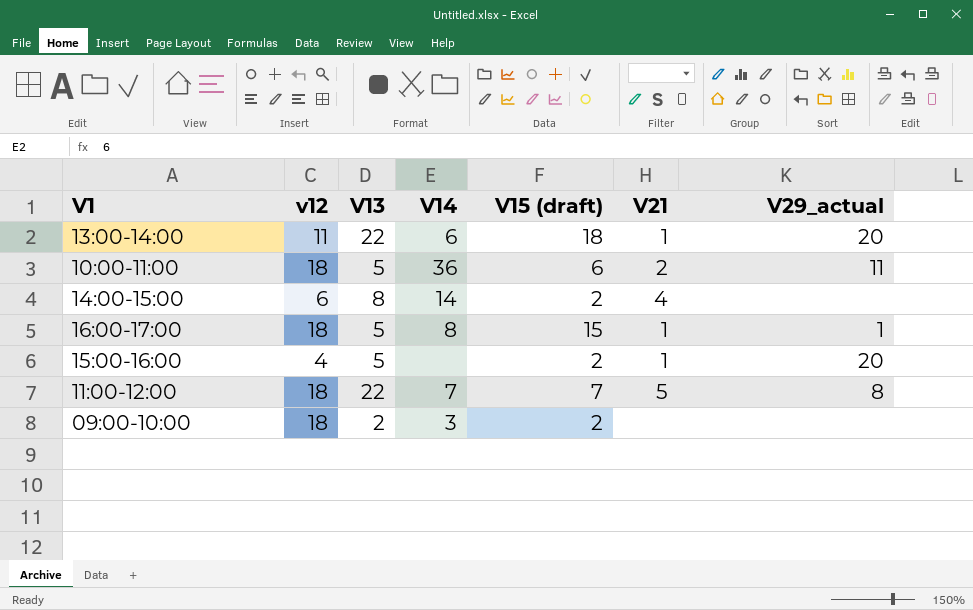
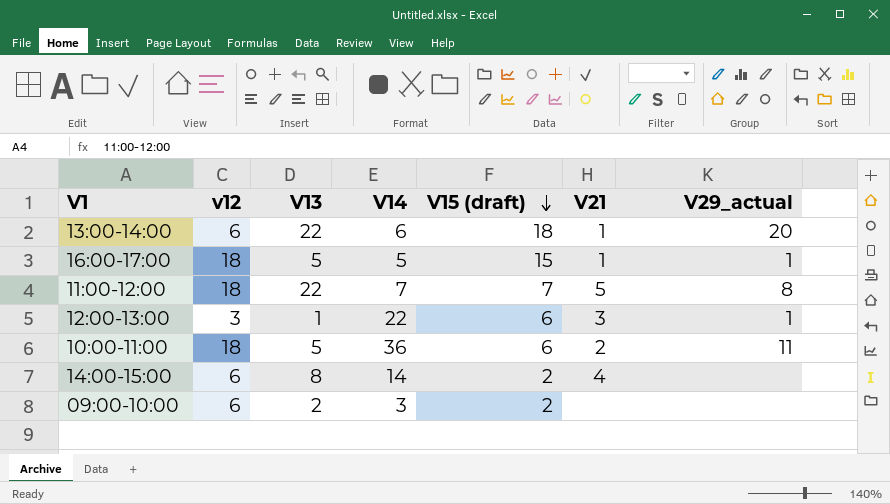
row order: none -> V15 (draft) descending
row 15:00-16:00: 4 | 5 | none | 2 | 1 | 20 -> none
13:00-14:00 | v12: 11 -> 6
16:00-17:00 | V14: 8 -> 5
row 12:00-13:00: none -> 3 | 1 | 22 | 6 | 3 | 1
09:00-10:00 | v12: 18 -> 6

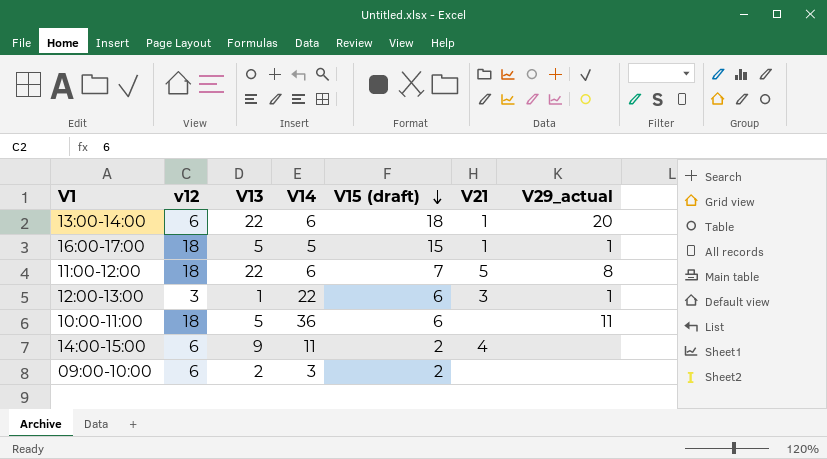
11:00-12:00 | V14: 7 -> 6
10:00-11:00 | V21: 2 -> none
14:00-15:00 | V13: 8 -> 9
14:00-15:00 | V14: 14 -> 11

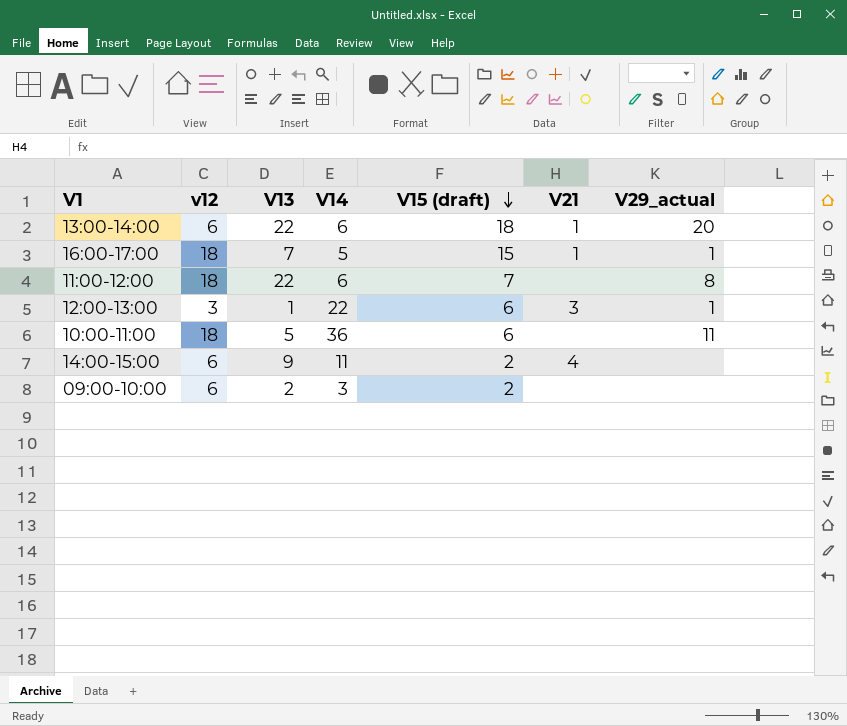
16:00-17:00 | V13: 5 -> 7
11:00-12:00 | V21: 5 -> none

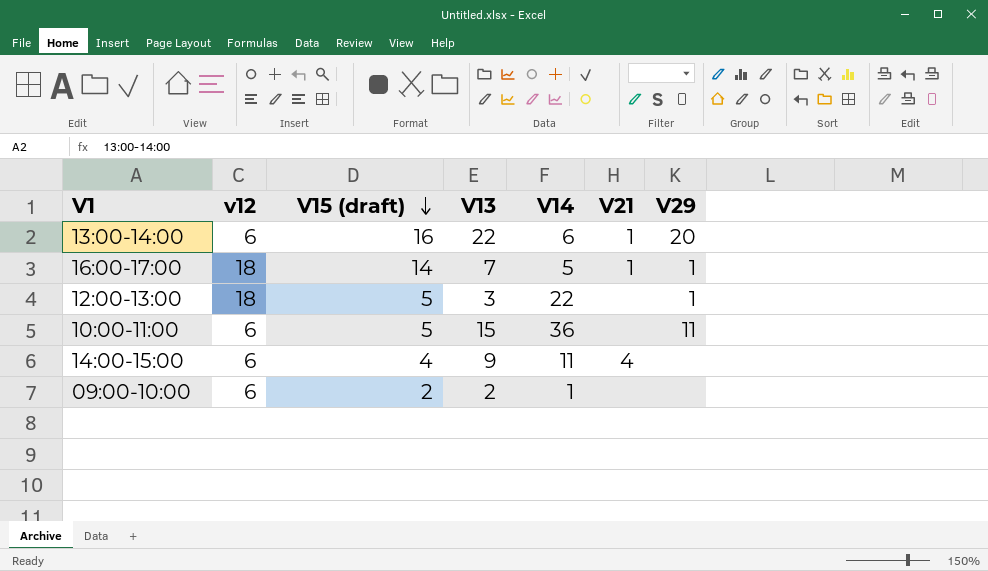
column V15 (draft) | position: 5 -> 3
column name: V29_actual -> V29
row 11:00-12:00: 18 | 22 | 6 | 7 | none | 8 -> none
13:00-14:00 | V15 (draft): 18 -> 16
16:00-17:00 | V15 (draft): 15 -> 14
12:00-13:00 | v12: 3 -> 18
12:00-13:00 | V15 (draft): 6 -> 5
12:00-13:00 | V13: 1 -> 3
12:00-13:00 | V21: 3 -> none
10:00-11:00 | v12: 18 -> 6
10:00-11:00 | V15 (draft): 6 -> 5
10:00-11:00 | V13: 5 -> 15
14:00-15:00 | V15 (draft): 2 -> 4
09:00-10:00 | V14: 3 -> 1

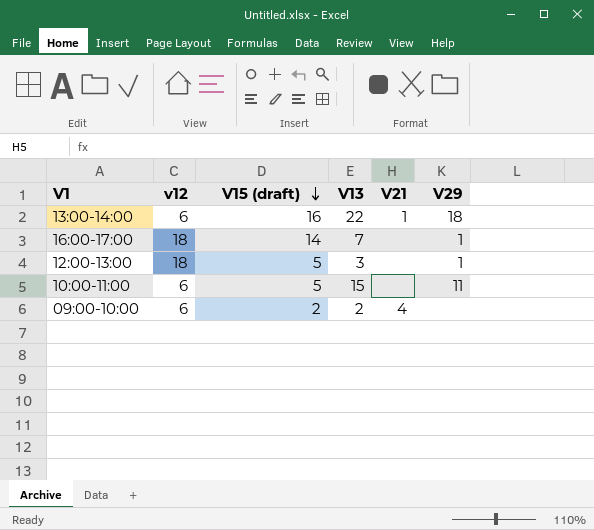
column V14 | position: 5 -> none
row 14:00-15:00: 6 | 4 | 9 | 11 | 4 | none -> none
13:00-14:00 | V29: 20 -> 18
16:00-17:00 | V21: 1 -> none
09:00-10:00 | V21: none -> 4

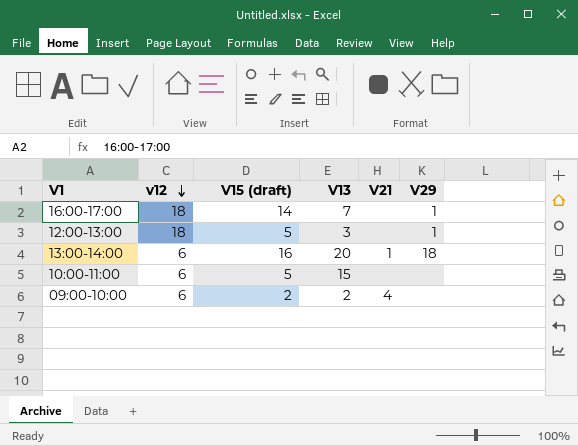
row order: V15 (draft) descending -> v12 descending
13:00-14:00 | V13: 22 -> 20
10:00-11:00 | V29: 11 -> none

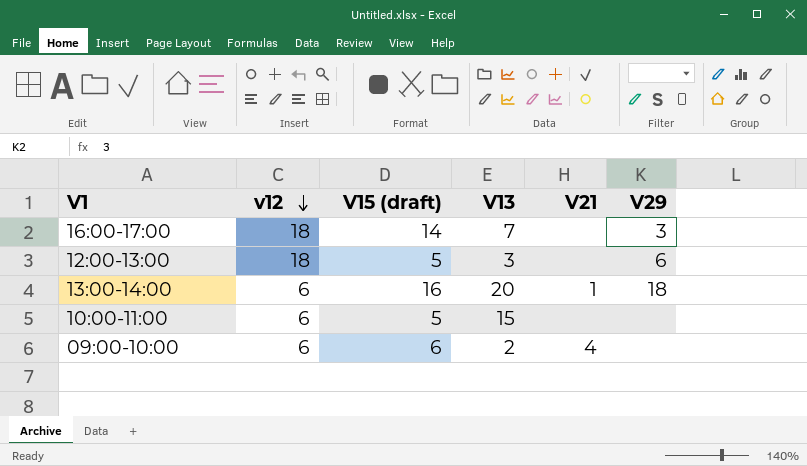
16:00-17:00 | V29: 1 -> 3
12:00-13:00 | V29: 1 -> 6
09:00-10:00 | V15 (draft): 2 -> 6

